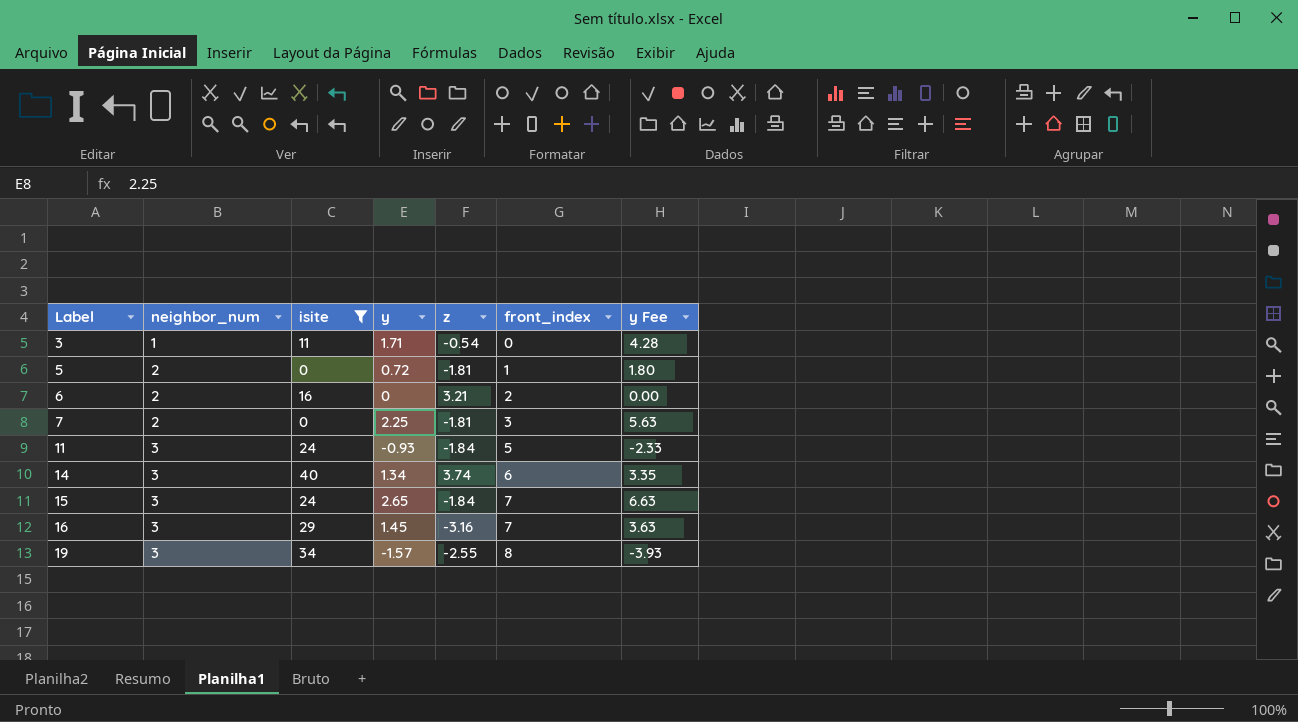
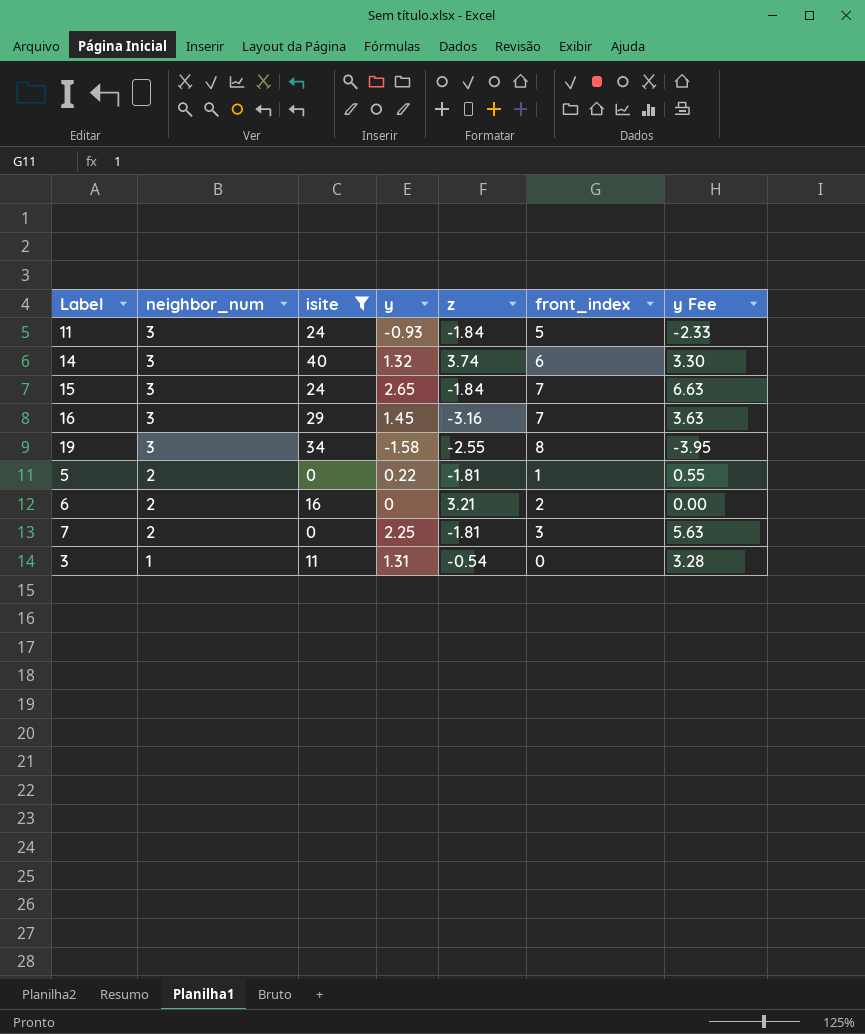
row order: Label ascending -> neighbor_num descending
14 | y: 1.34 -> 1.32
14 | y Fee: 3.35 -> 3.30
19 | y: -1.57 -> -1.58
19 | y Fee: -3.93 -> -3.95
5 | y: 0.72 -> 0.22
5 | y Fee: 1.80 -> 0.55
3 | y: 1.71 -> 1.31
3 | y Fee: 4.28 -> 3.28

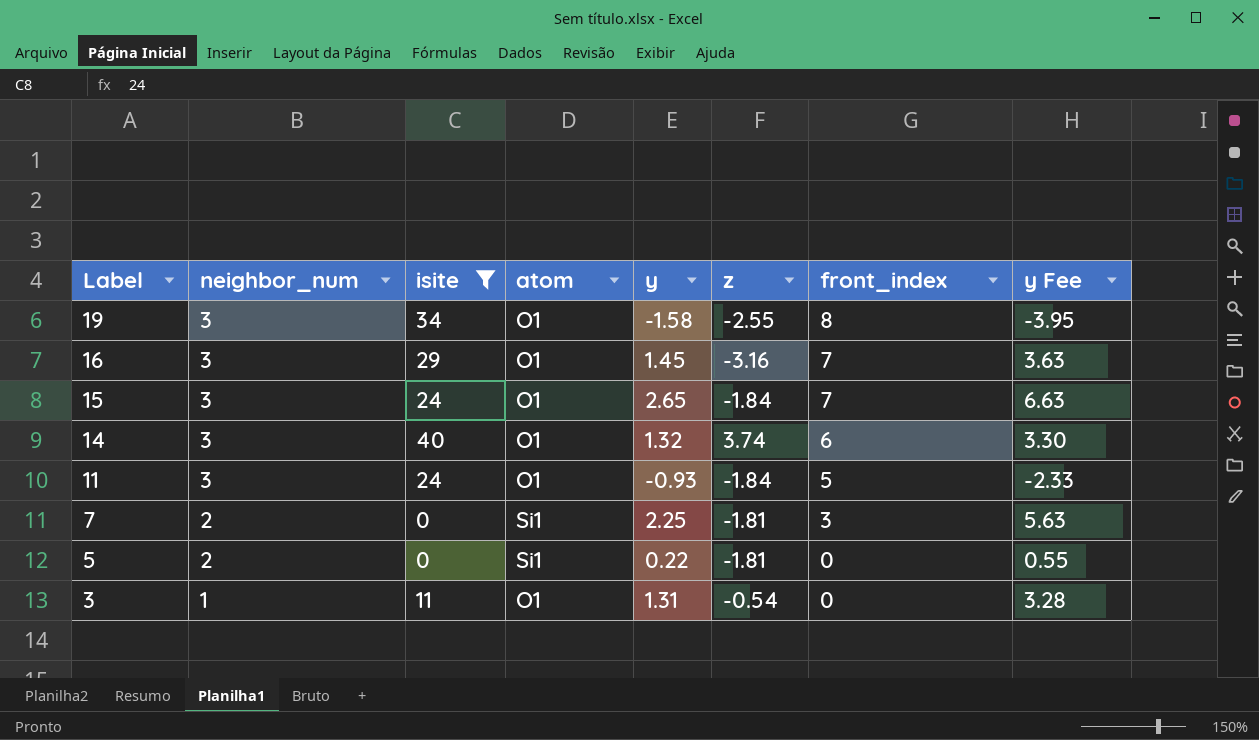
row order: neighbor_num descending -> Label descending
column atom | position: none -> 4
row 6: 2 | 16 | 0 | 3.21 | 2 | 0.00 -> none
5 | front_index: 1 -> 0

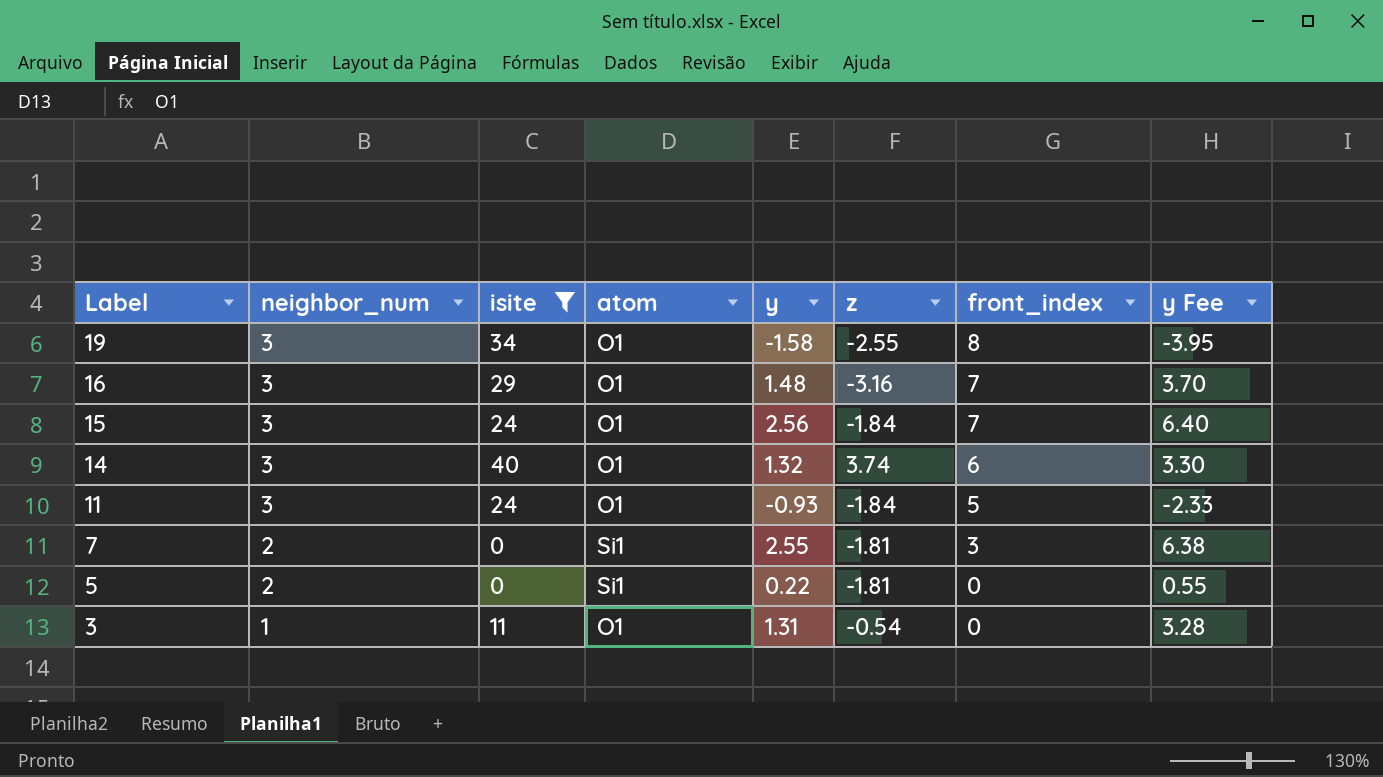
16 | y: 1.45 -> 1.48
16 | y Fee: 3.63 -> 3.70
15 | y: 2.65 -> 2.56
15 | y Fee: 6.63 -> 6.40
7 | y: 2.25 -> 2.55
7 | y Fee: 5.63 -> 6.38

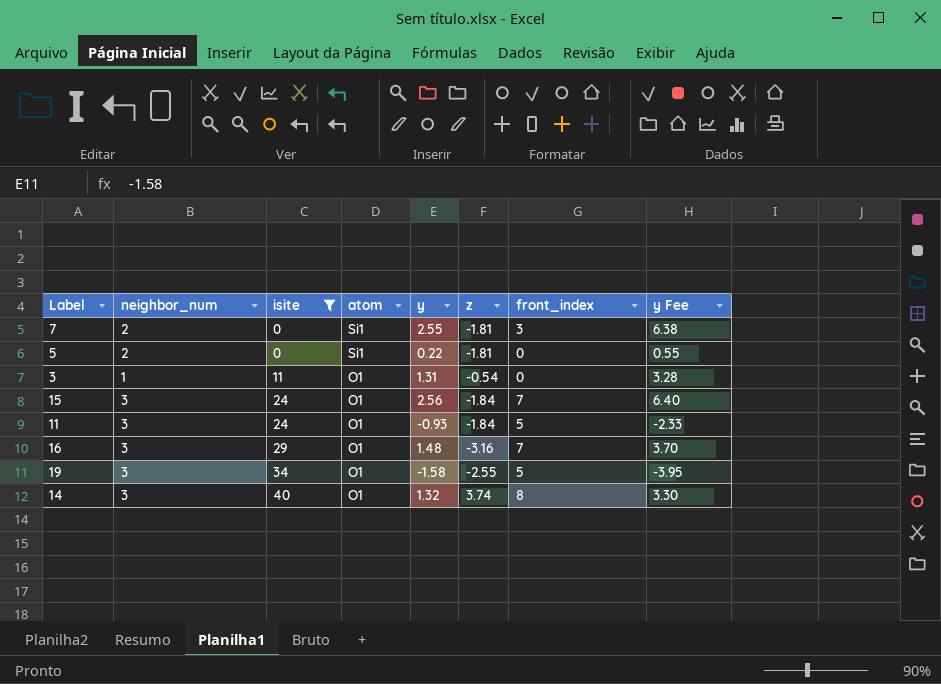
row order: Label descending -> isite ascending
19 | front_index: 8 -> 5
14 | front_index: 6 -> 8

